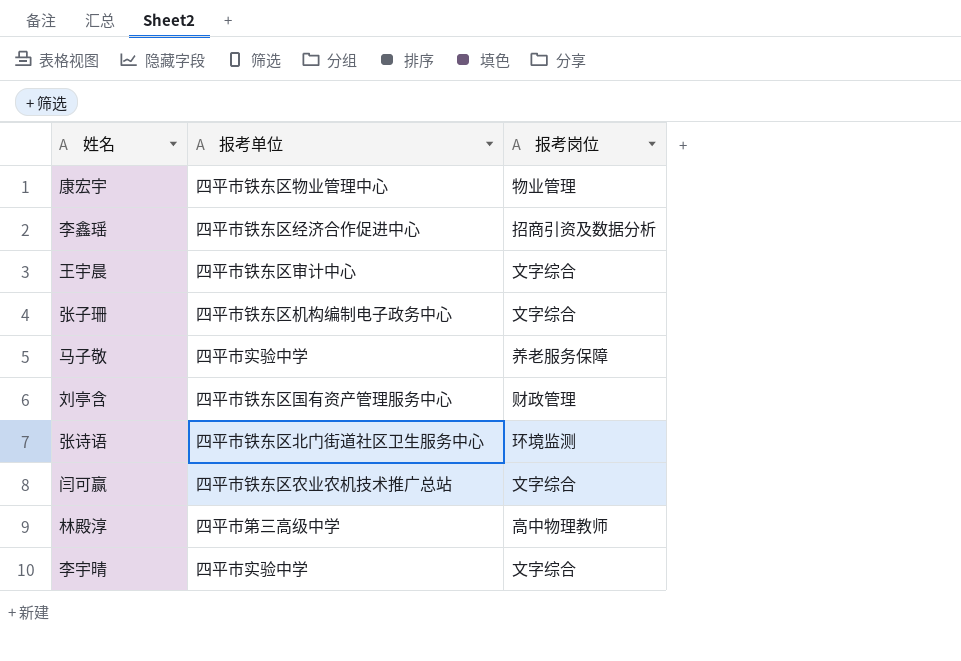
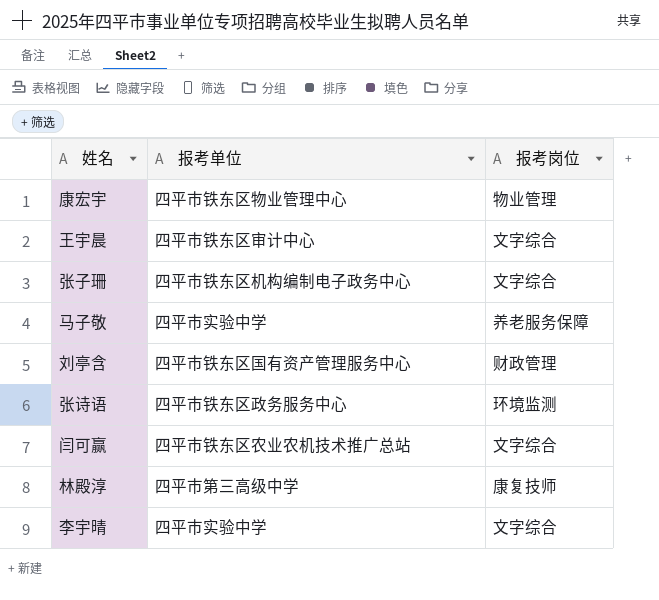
row 李鑫瑶: 四平市铁东区经济合作促进中心 | 招商引资及数据分析 -> none
张诗语 | 报考单位: 四平市铁东区北门街道社区卫生服务中心 -> 四平市铁东区政务服务中心
林殿淳 | 报考岗位: 高中物理教师 -> 康复技师

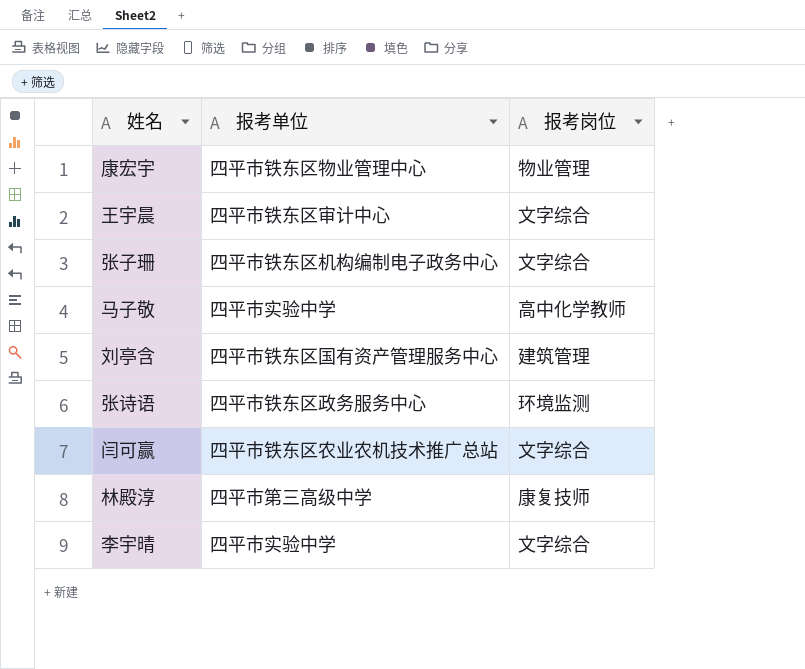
马子敬 | 报考岗位: 养老服务保障 -> 高中化学教师
刘亭含 | 报考岗位: 财政管理 -> 建筑管理

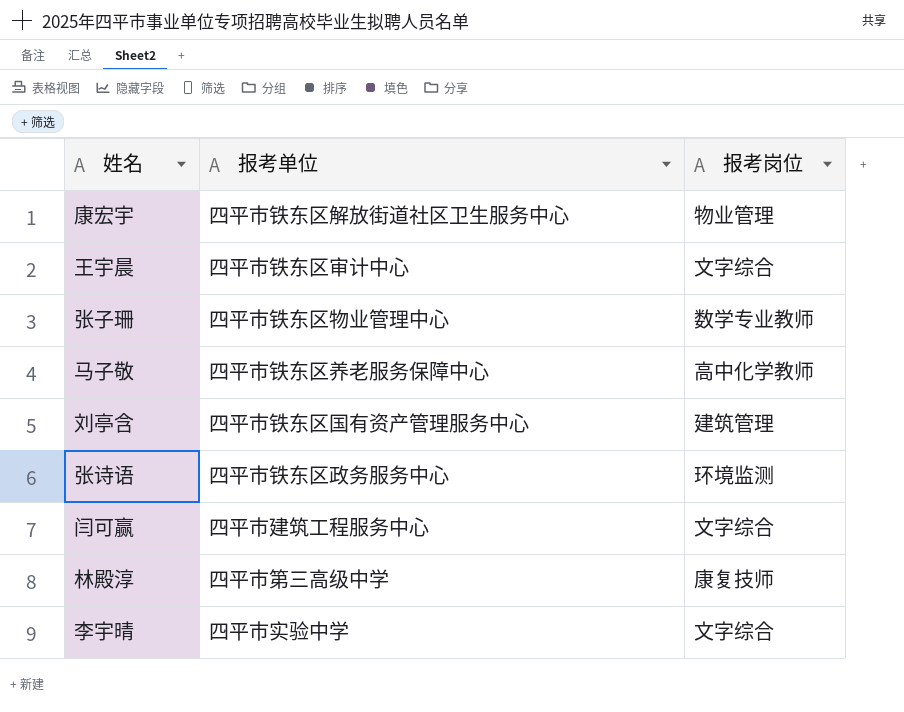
康宏宇 | 报考单位: 四平市铁东区物业管理中心 -> 四平市铁东区解放街道社区卫生服务中心
张子珊 | 报考单位: 四平市铁东区机构编制电子政务中心 -> 四平市铁东区物业管理中心
张子珊 | 报考岗位: 文字综合 -> 数学专业教师
马子敬 | 报考单位: 四平市实验中学 -> 四平市铁东区养老服务保障中心
闫可赢 | 报考单位: 四平市铁东区农业农机技术推广总站 -> 四平市建筑工程服务中心

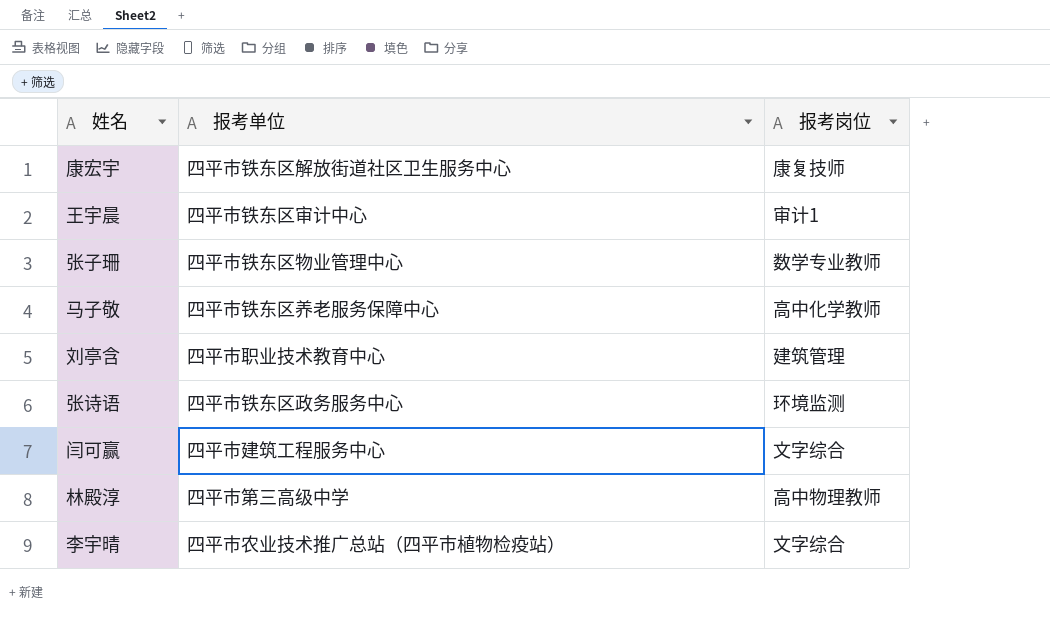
康宏宇 | 报考岗位: 物业管理 -> 康复技师
王宇晨 | 报考岗位: 文字综合 -> 审计1
刘亭含 | 报考单位: 四平市铁东区国有资产管理服务中心 -> 四平市职业技术教育中心
林殿淳 | 报考岗位: 康复技师 -> 高中物理教师
李宇晴 | 报考单位: 四平市实验中学 -> 四平市农业技术推广总站（四平市植物检疫站）

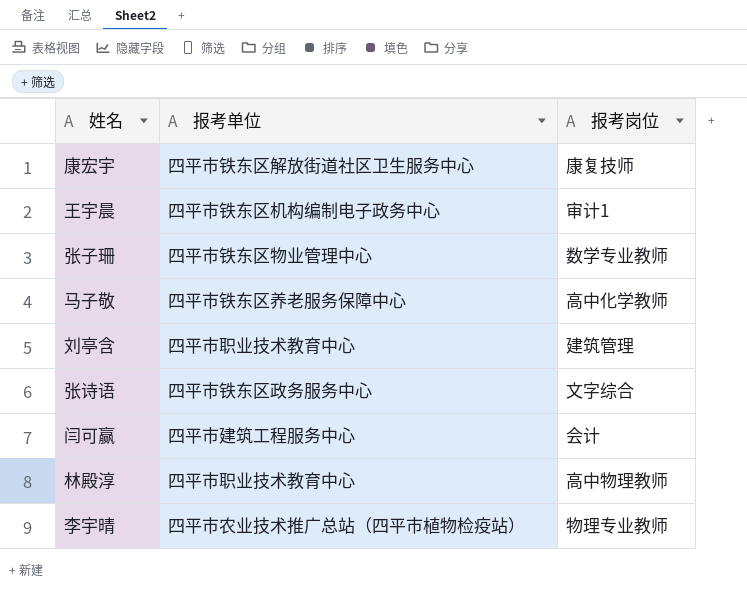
王宇晨 | 报考单位: 四平市铁东区审计中心 -> 四平市铁东区机构编制电子政务中心
张诗语 | 报考岗位: 环境监测 -> 文字综合
闫可赢 | 报考岗位: 文字综合 -> 会计
林殿淳 | 报考单位: 四平市第三高级中学 -> 四平市职业技术教育中心
李宇晴 | 报考岗位: 文字综合 -> 物理专业教师

